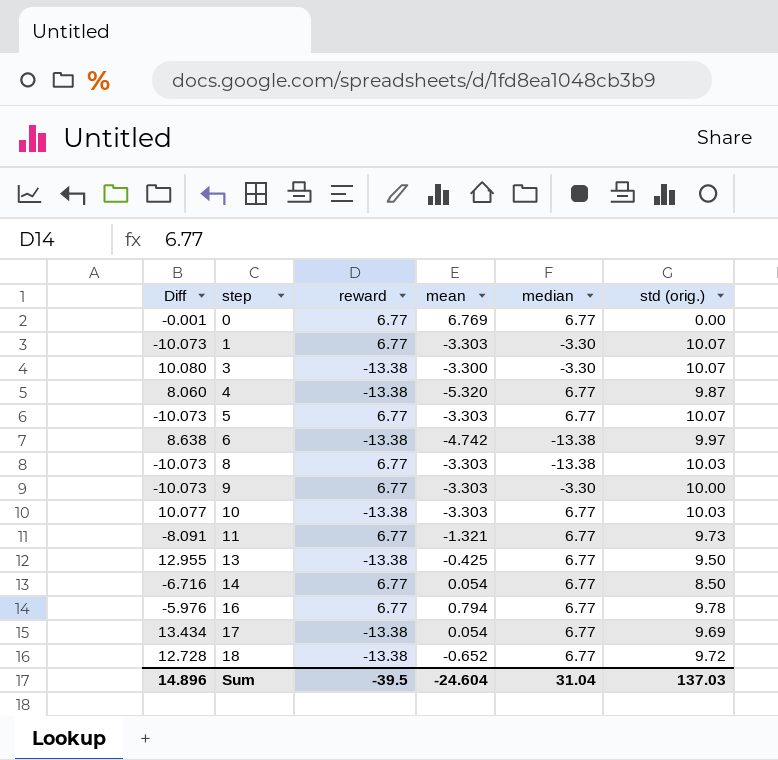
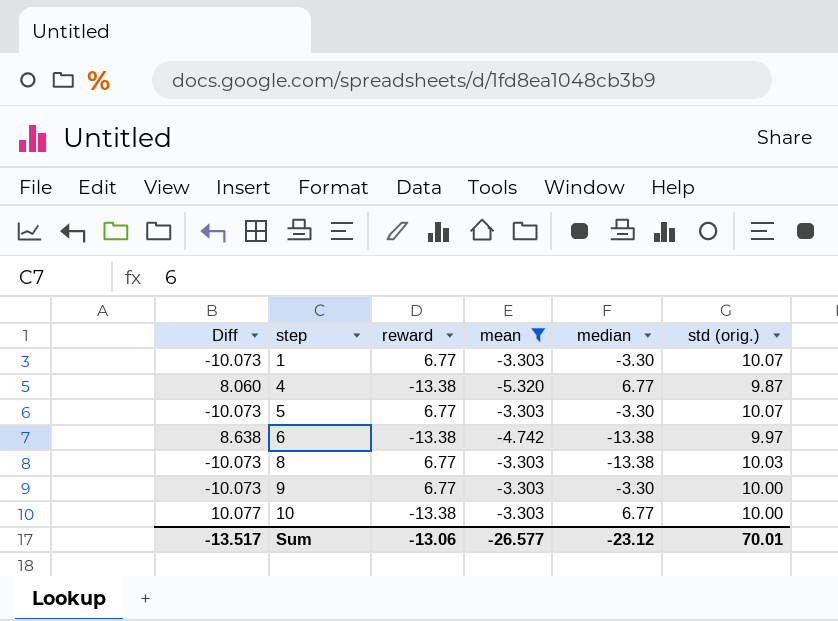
filter: none -> mean <= -3.303
5 | median: 6.77 -> -3.30
10 | std (orig.): 10.03 -> 10.00
Sum | Diff: 14.896 -> -13.517
Sum | reward: -39.5 -> -13.06
Sum | mean: -24.604 -> -26.577
Sum | median: 31.04 -> -23.12
Sum | std (orig.): 137.03 -> 70.01

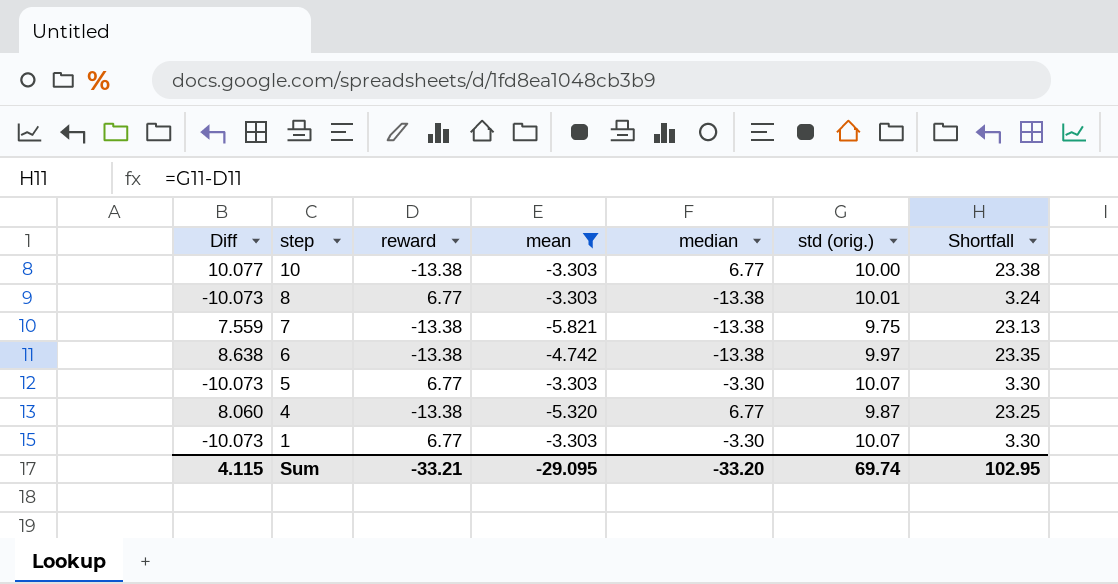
row order: step ascending -> step descending
column Shortfall | formula: none -> [std (orig.)] - [reward]
row 9: -10.073 | 6.77 | -3.303 | -3.30 | 10.00 -> none
8 | std (orig.): 10.03 -> 10.01
row 7: none -> 7.559 | -13.38 | -5.821 | -13.38 | 9.75 | 23.13
Sum | Diff: -13.517 -> 4.115
Sum | reward: -13.06 -> -33.21
Sum | mean: -26.577 -> -29.095
Sum | median: -23.12 -> -33.20
Sum | std (orig.): 70.01 -> 69.74

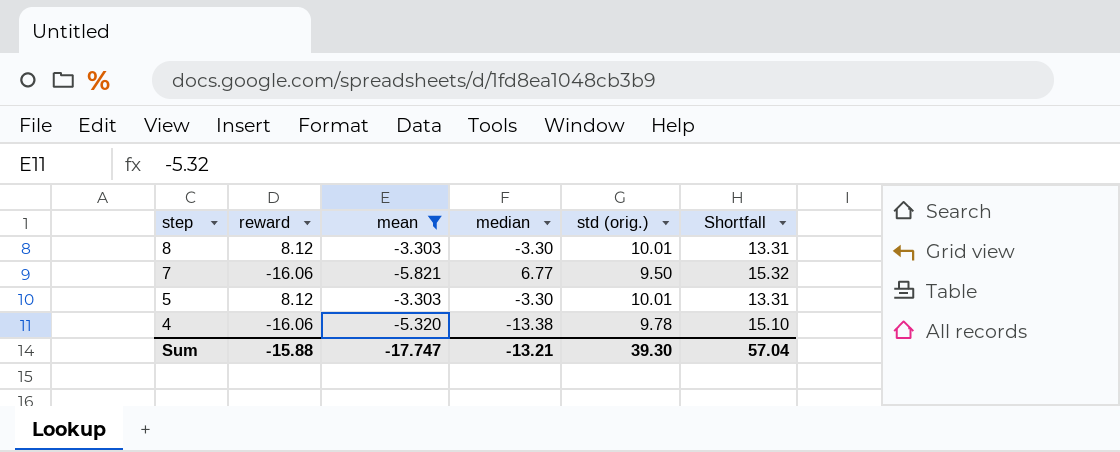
column Diff | formula: [mean] - [reward] -> none
column Shortfall | formula: [std (orig.)] - [reward] -> [std (orig.)] - [mean]
row 10: 10.077 | -13.38 | -3.303 | 6.77 | 10.00 | 23.38 -> none
row 6: 8.638 | -13.38 | -4.742 | -13.38 | 9.97 | 23.35 -> none
row 1: -10.073 | 6.77 | -3.303 | -3.30 | 10.07 | 3.30 -> none
8 | reward: 6.77 -> 8.12
8 | median: -13.38 -> -3.30
7 | reward: -13.38 -> -16.06
7 | median: -13.38 -> 6.77
7 | std (orig.): 9.75 -> 9.50
5 | reward: 6.77 -> 8.12
5 | std (orig.): 10.07 -> 10.01
4 | reward: -13.38 -> -16.06
4 | median: 6.77 -> -13.38
4 | std (orig.): 9.87 -> 9.78
Sum | reward: -33.21 -> -15.88
Sum | mean: -29.095 -> -17.747
Sum | median: -33.20 -> -13.21
Sum | std (orig.): 69.74 -> 39.30
Sum | Shortfall: 102.95 -> 57.04

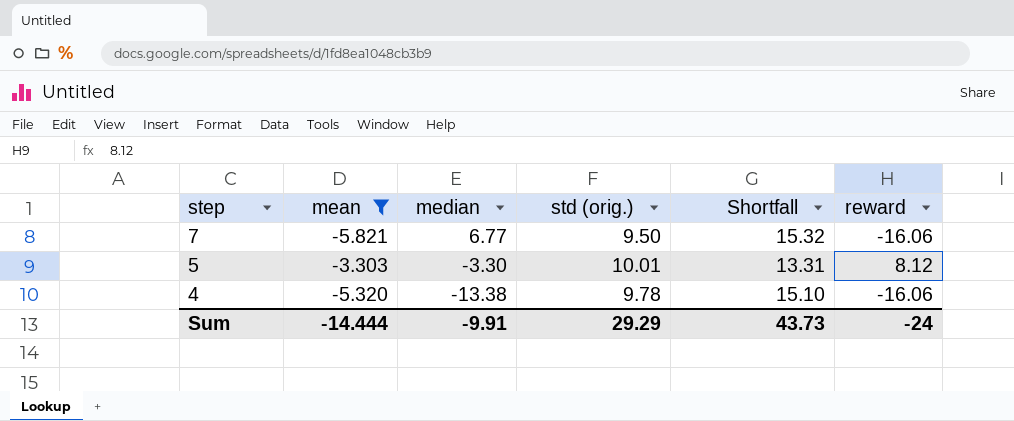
column reward | position: 2 -> 6
row 8: 8.12 | -3.303 | -3.30 | 10.01 | 13.31 -> none
Sum | mean: -17.747 -> -14.444
Sum | median: -13.21 -> -9.91
Sum | std (orig.): 39.30 -> 29.29
Sum | Shortfall: 57.04 -> 43.73
Sum | reward: -15.88 -> -24

